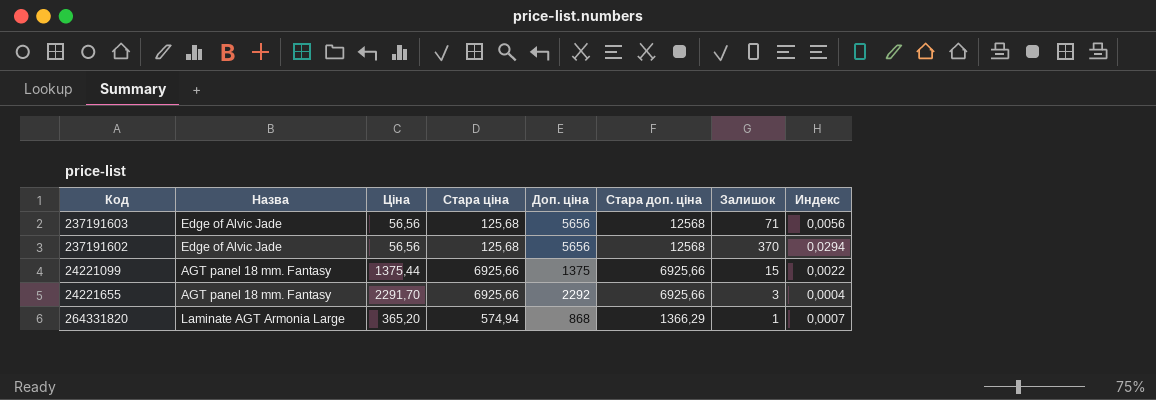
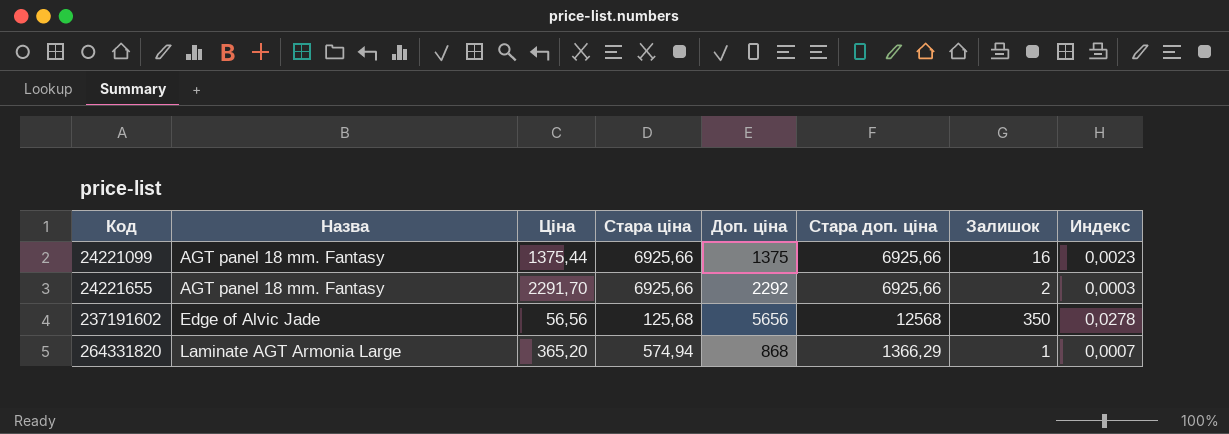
row order: Стара доп. ціна descending -> Код ascending
row 237191603: Edge of Alvic Jade | 56,56 | 125,68 | 5656 | 12568 | 71 | 0,0056 -> none
24221099 | Залишок: 15 -> 16
24221099 | Индекс: 0,0022 -> 0,0023
24221655 | Залишок: 3 -> 2
24221655 | Индекс: 0,0004 -> 0,0003
237191602 | Залишок: 370 -> 350
237191602 | Индекс: 0,0294 -> 0,0278

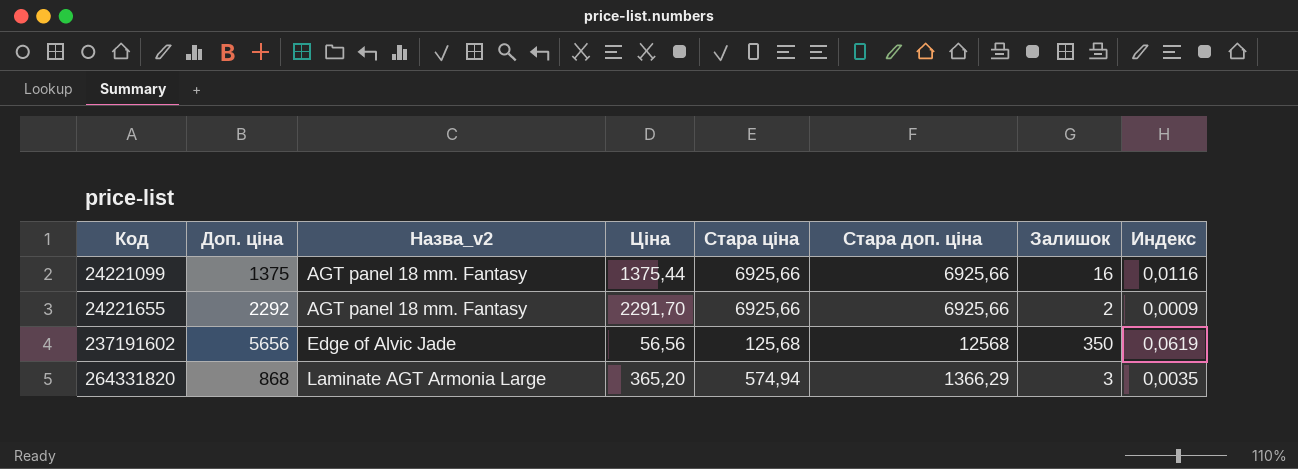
column Доп. ціна | position: 5 -> 2
column name: Назва -> Назва_v2
column Индекс | formula: [Залишок] / [Стара доп. ціна] -> [Залишок] / [Доп. ціна]
264331820 | Залишок: 1 -> 3

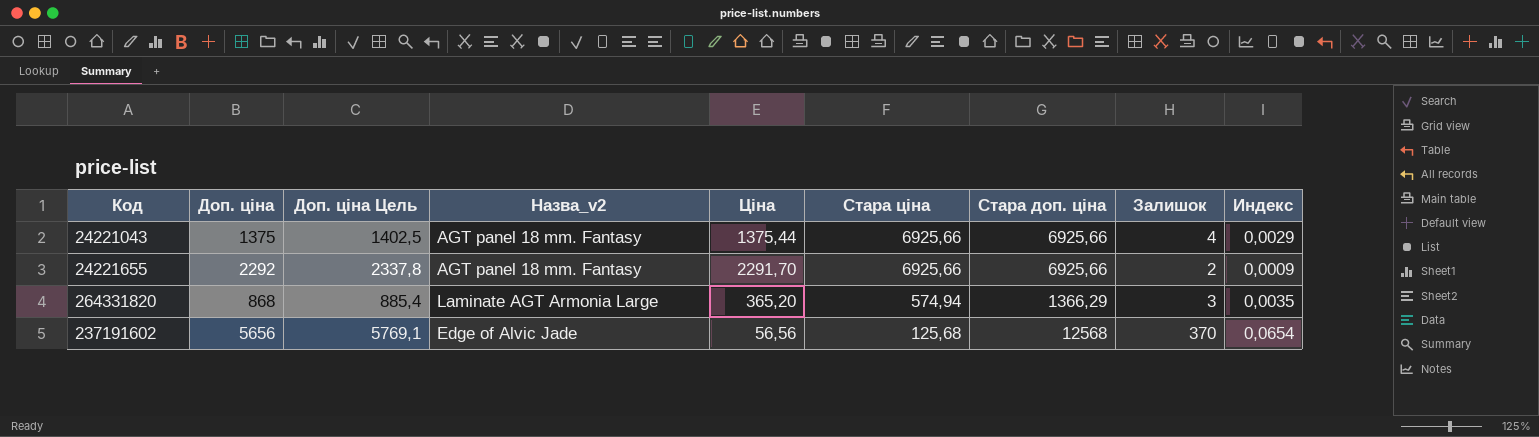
row order: Код ascending -> Стара ціна descending
column Доп. ціна Цель | formula: none -> [Доп. ціна] * 1,02
row 24221099: 1375 | AGT panel 18 mm. Fantasy | 1375,44 | 6925,66 | 6925,66 | 16 | 0,0116 -> none
row 24221043: none -> 1375 | 1402,5 | AGT panel 18 mm. Fantasy | 1375,44 | 6925,66 | 6925,66 | 4 | 0,0029
237191602 | Залишок: 350 -> 370
237191602 | Индекс: 0,0619 -> 0,0654

